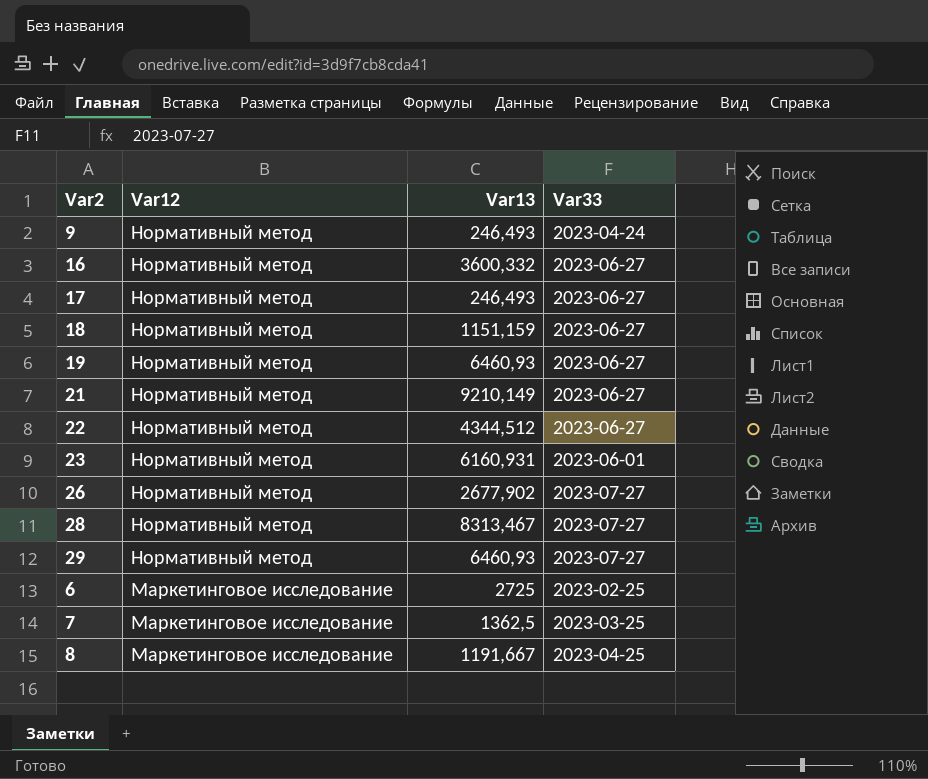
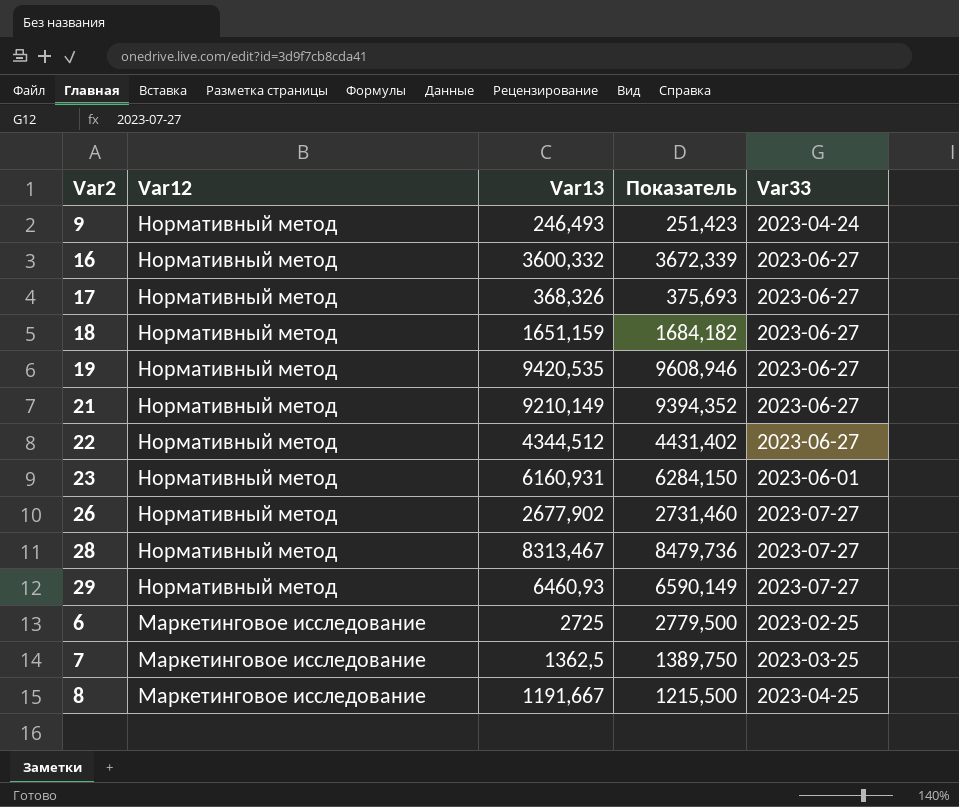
column Показатель | formula: none -> [Var13] * 1,02
17 | Var13: 246,493 -> 368,326
18 | Var13: 1151,159 -> 1651,159
19 | Var13: 6460,93 -> 9420,535

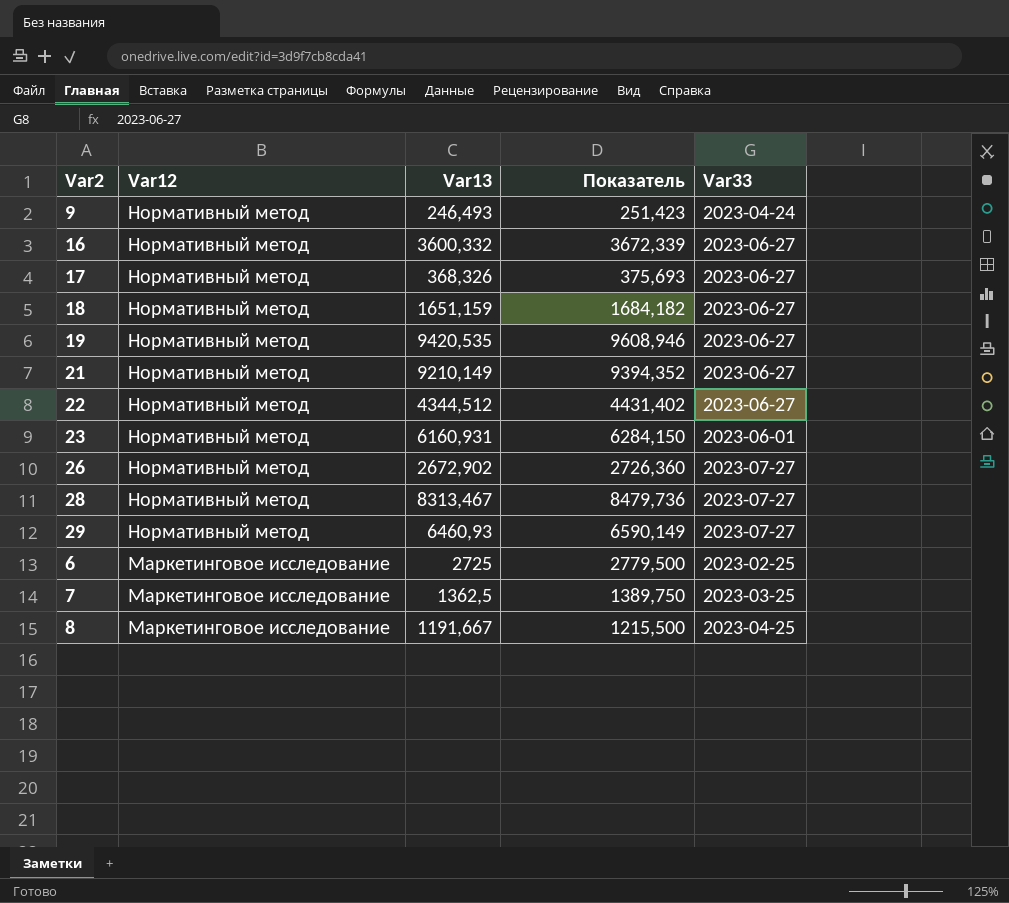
26 | Var13: 2677,902 -> 2672,902
26 | Показатель: 2731,460 -> 2726,360

